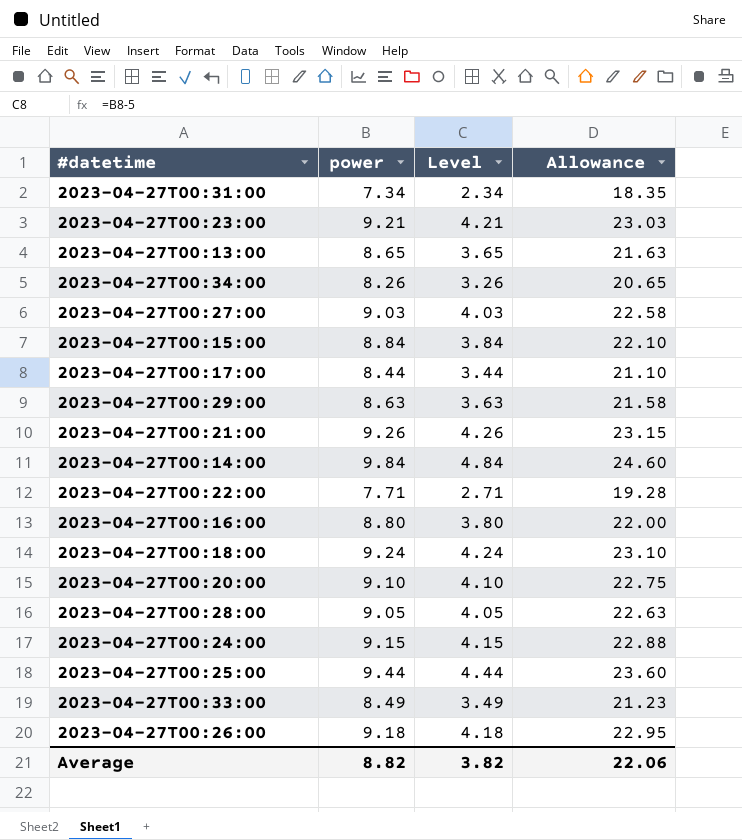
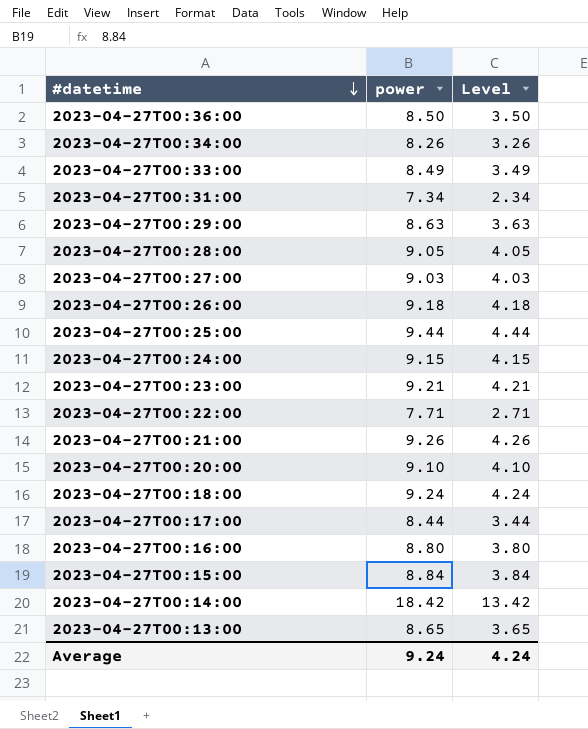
row order: none -> #datetime descending
column Allowance | formula: [power] * 2.5 -> none
row 2023-04-27T00:36:00: none -> 8.50 | 3.50
2023-04-27T00:14:00 | power: 9.84 -> 18.42
2023-04-27T00:14:00 | Level: 4.84 -> 13.42
Average | power: 8.82 -> 9.24
Average | Level: 3.82 -> 4.24

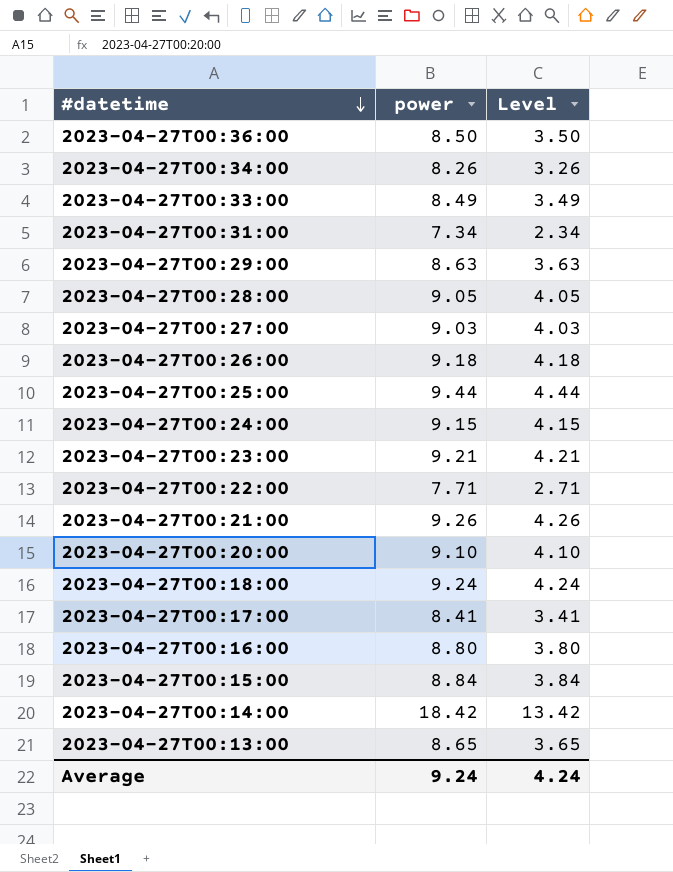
2023-04-27T00:17:00 | power: 8.44 -> 8.41
2023-04-27T00:17:00 | Level: 3.44 -> 3.41

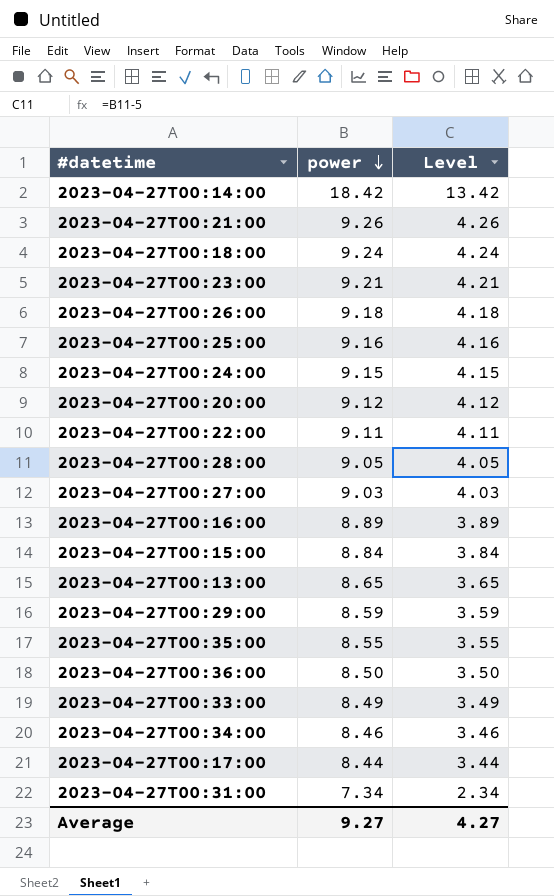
row order: #datetime descending -> power descending
2023-04-27T00:25:00 | power: 9.44 -> 9.16
2023-04-27T00:25:00 | Level: 4.44 -> 4.16
2023-04-27T00:20:00 | power: 9.10 -> 9.12
2023-04-27T00:20:00 | Level: 4.10 -> 4.12
2023-04-27T00:22:00 | power: 7.71 -> 9.11
2023-04-27T00:22:00 | Level: 2.71 -> 4.11
2023-04-27T00:16:00 | power: 8.80 -> 8.89
2023-04-27T00:16:00 | Level: 3.80 -> 3.89
2023-04-27T00:29:00 | power: 8.63 -> 8.59
2023-04-27T00:29:00 | Level: 3.63 -> 3.59
row 2023-04-27T00:35:00: none -> 8.55 | 3.55
2023-04-27T00:34:00 | power: 8.26 -> 8.46
2023-04-27T00:34:00 | Level: 3.26 -> 3.46
2023-04-27T00:17:00 | power: 8.41 -> 8.44
2023-04-27T00:17:00 | Level: 3.41 -> 3.44
Average | power: 9.24 -> 9.27
Average | Level: 4.24 -> 4.27

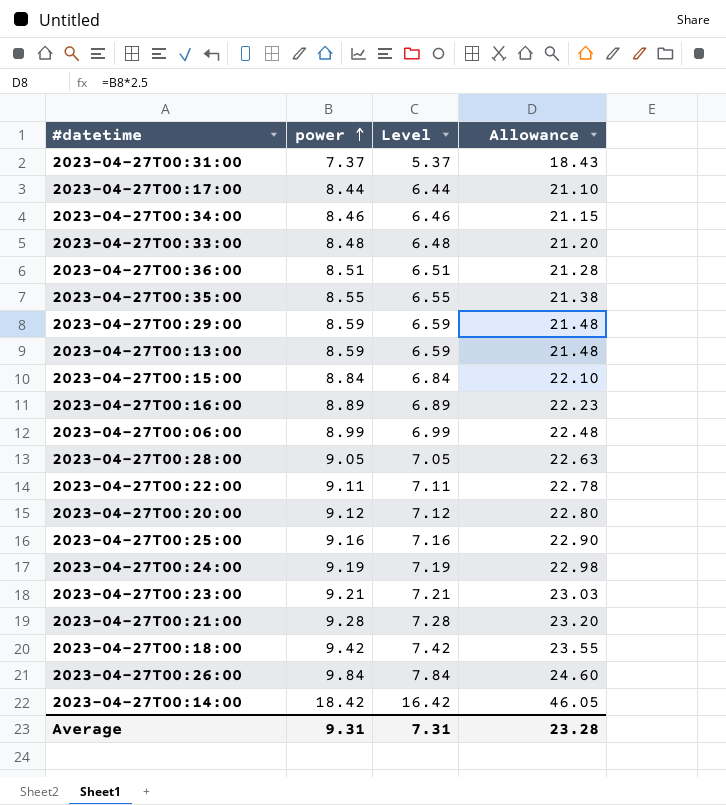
row order: power descending -> power ascending
column Level | formula: [power] - 5 -> [power] - 2
column Allowance | formula: none -> [power] * 2.5
row 2023-04-27T00:27:00: 9.03 | 4.03 -> none
2023-04-27T00:31:00 | power: 7.34 -> 7.37
2023-04-27T00:33:00 | power: 8.49 -> 8.48
2023-04-27T00:36:00 | power: 8.50 -> 8.51
2023-04-27T00:13:00 | power: 8.65 -> 8.59
row 2023-04-27T00:06:00: none -> 8.99 | 6.99 | 22.48
2023-04-27T00:24:00 | power: 9.15 -> 9.19
2023-04-27T00:21:00 | power: 9.26 -> 9.28
2023-04-27T00:18:00 | power: 9.24 -> 9.42
2023-04-27T00:26:00 | power: 9.18 -> 9.84
Average | power: 9.27 -> 9.31
Average | Level: 4.27 -> 7.31

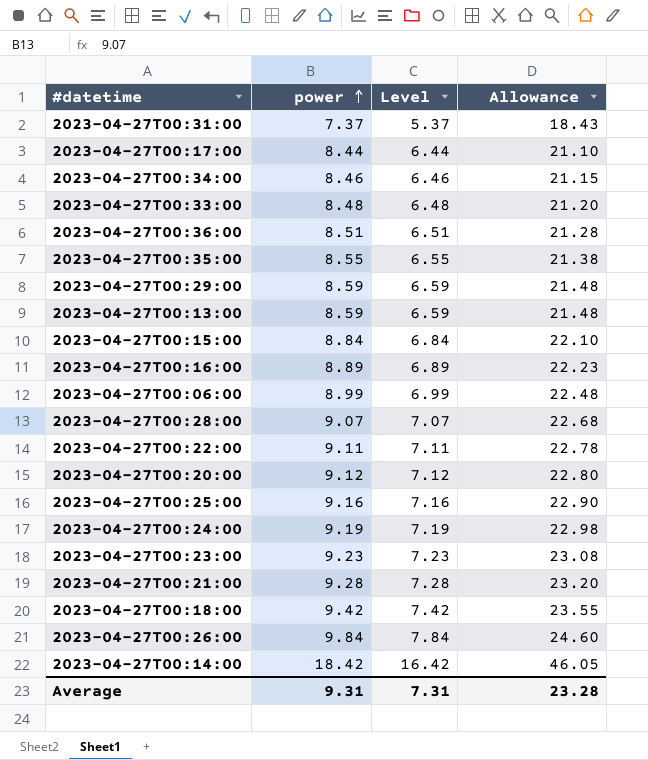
2023-04-27T00:28:00 | power: 9.05 -> 9.07
2023-04-27T00:28:00 | Level: 7.05 -> 7.07
2023-04-27T00:28:00 | Allowance: 22.63 -> 22.68
2023-04-27T00:23:00 | power: 9.21 -> 9.23
2023-04-27T00:23:00 | Level: 7.21 -> 7.23
2023-04-27T00:23:00 | Allowance: 23.03 -> 23.08

